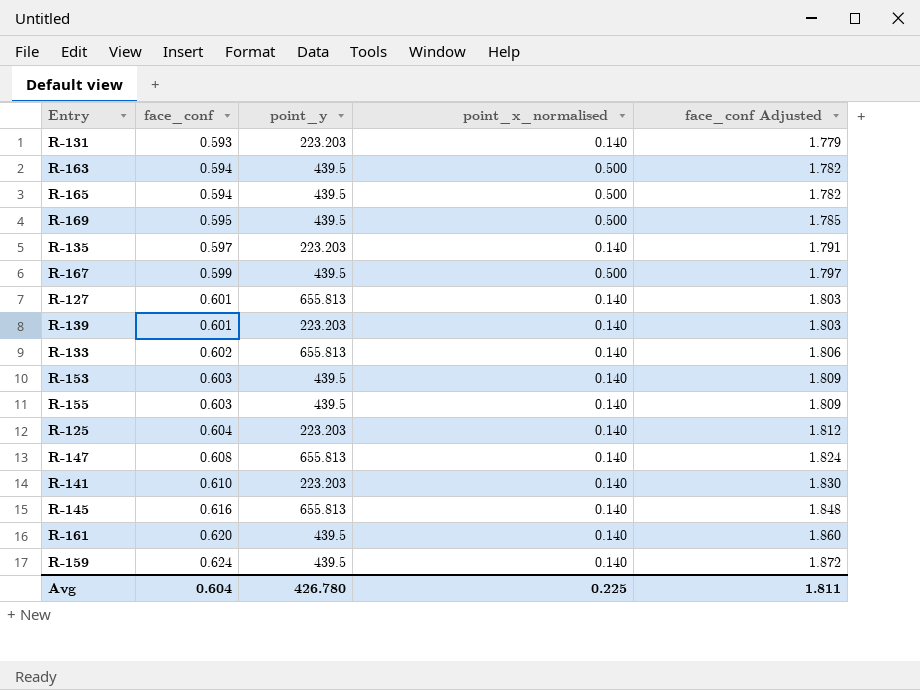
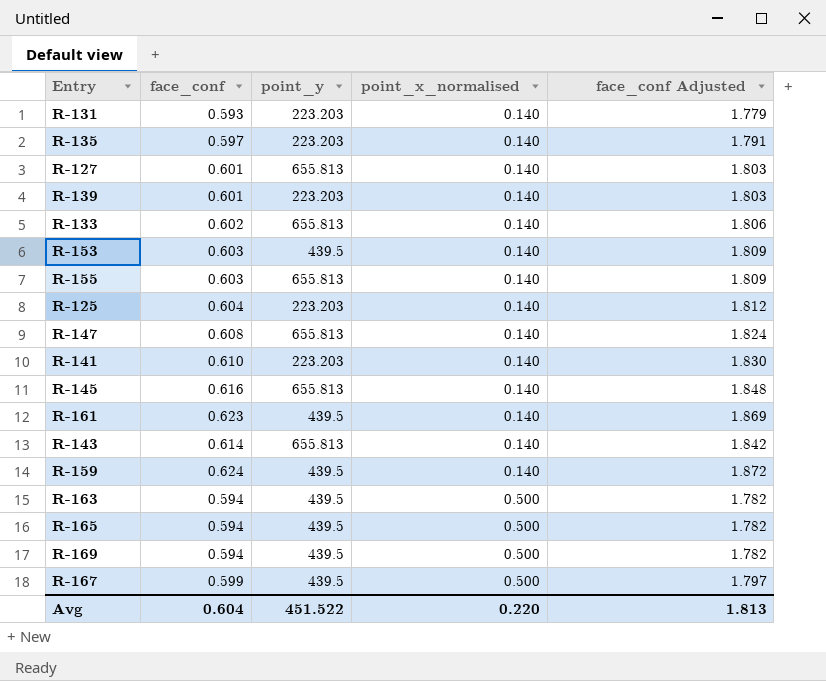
row order: face_conf ascending -> point_x_normalised ascending
R-155 | point_y: 439.5 -> 655.813
R-161 | face_conf: 0.620 -> 0.623
R-161 | face_conf Adjusted: 1.860 -> 1.869
row R-143: none -> 0.614 | 655.813 | 0.140 | 1.842
R-169 | face_conf: 0.595 -> 0.594
R-169 | face_conf Adjusted: 1.785 -> 1.782
Avg | point_y: 426.780 -> 451.522
Avg | point_x_normalised: 0.225 -> 0.220
Avg | face_conf Adjusted: 1.811 -> 1.813

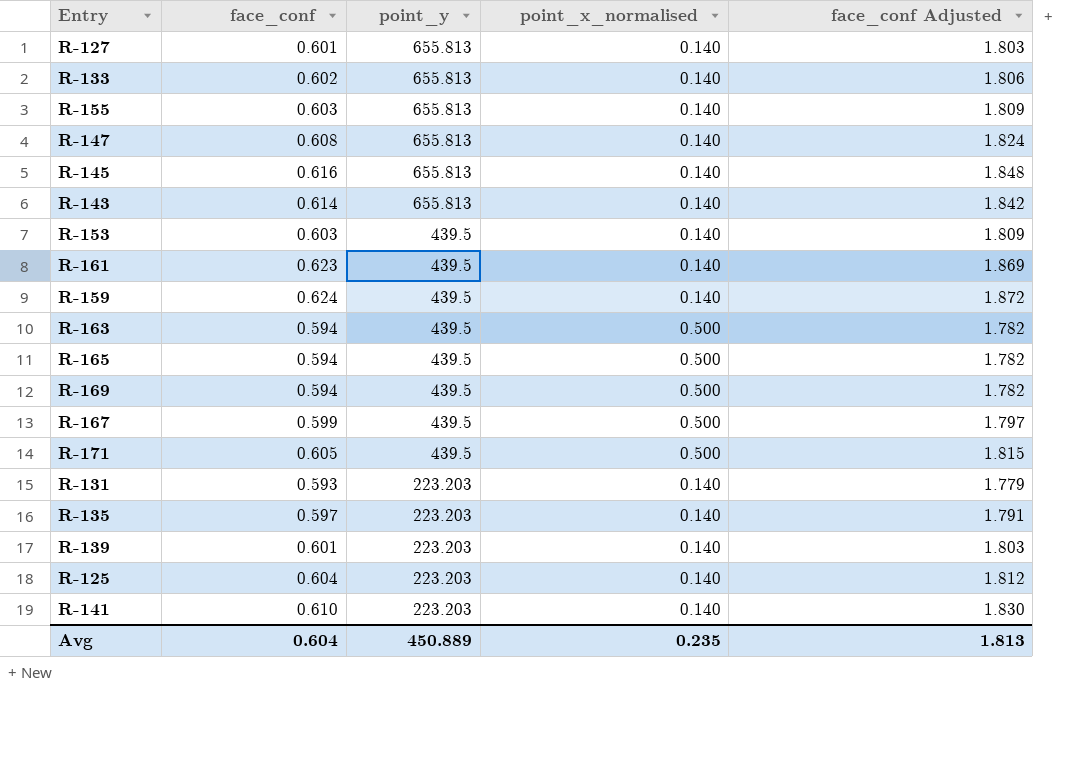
row order: point_x_normalised ascending -> point_y descending
row R-171: none -> 0.605 | 439.5 | 0.500 | 1.815
Avg | point_y: 451.522 -> 450.889
Avg | point_x_normalised: 0.220 -> 0.235

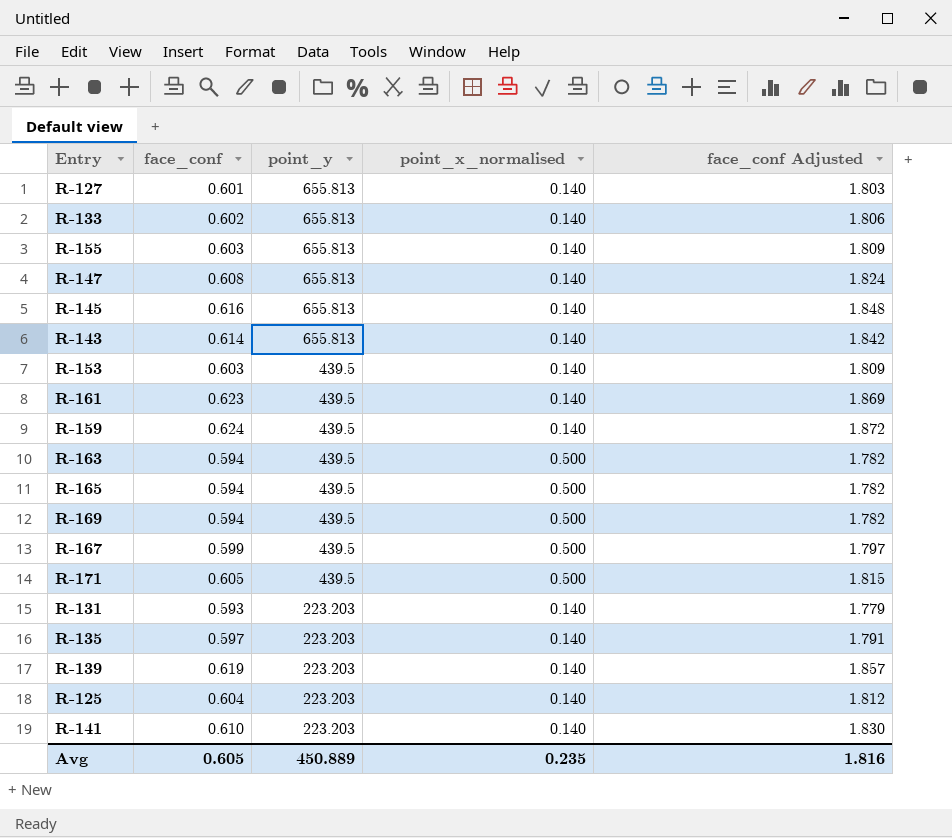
R-139 | face_conf: 0.601 -> 0.619
R-139 | face_conf Adjusted: 1.803 -> 1.857
Avg | face_conf: 0.604 -> 0.605
Avg | face_conf Adjusted: 1.813 -> 1.816

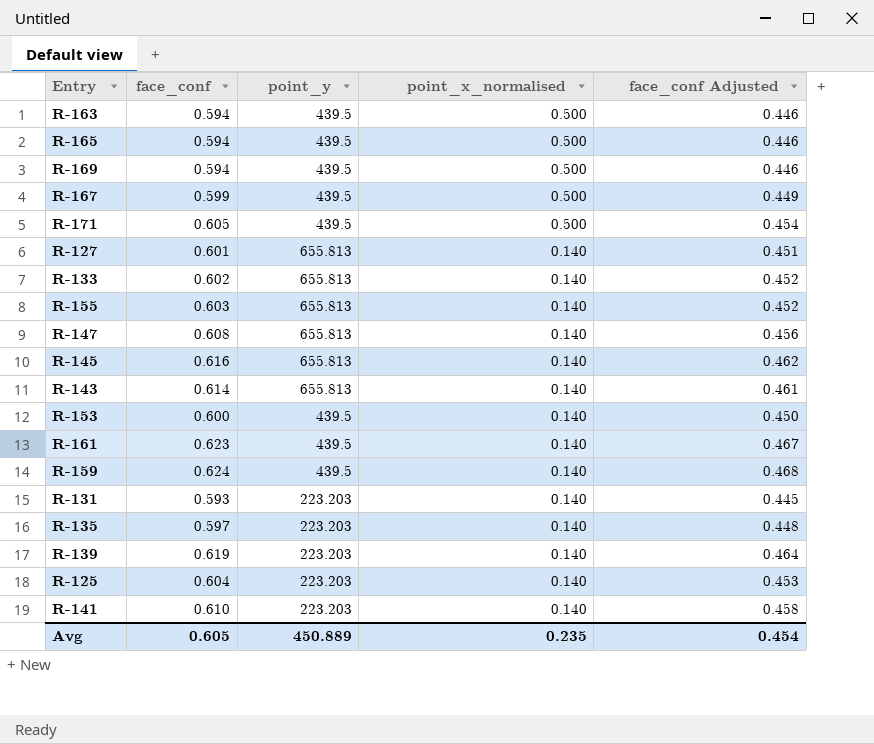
row order: point_y descending -> point_x_normalised descending
column face_conf Adjusted | formula: [face_conf] * 3 -> [face_conf] * 0.75
R-153 | face_conf: 0.603 -> 0.600
Avg | face_conf Adjusted: 1.816 -> 0.454

